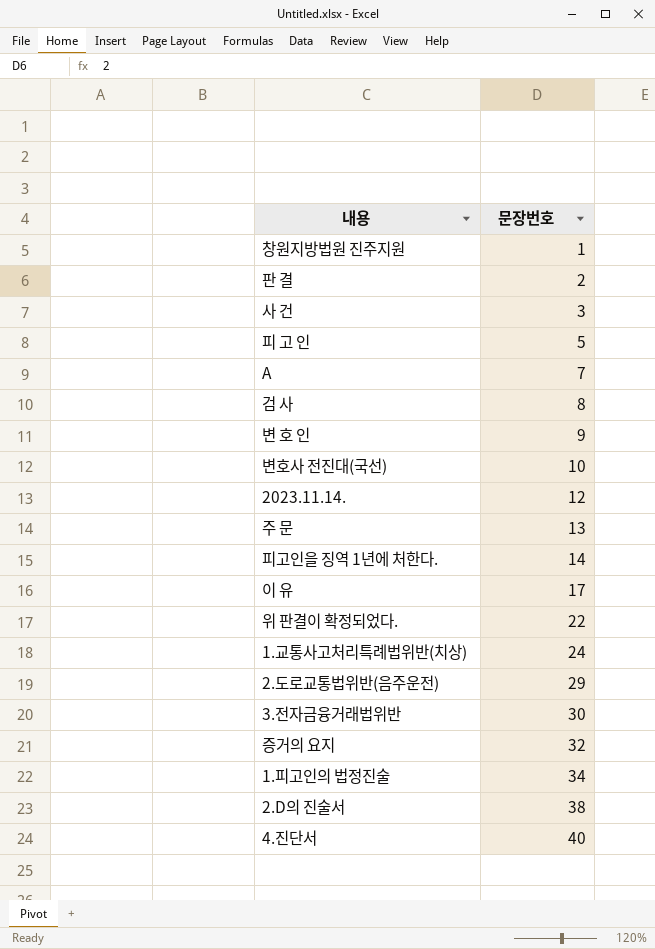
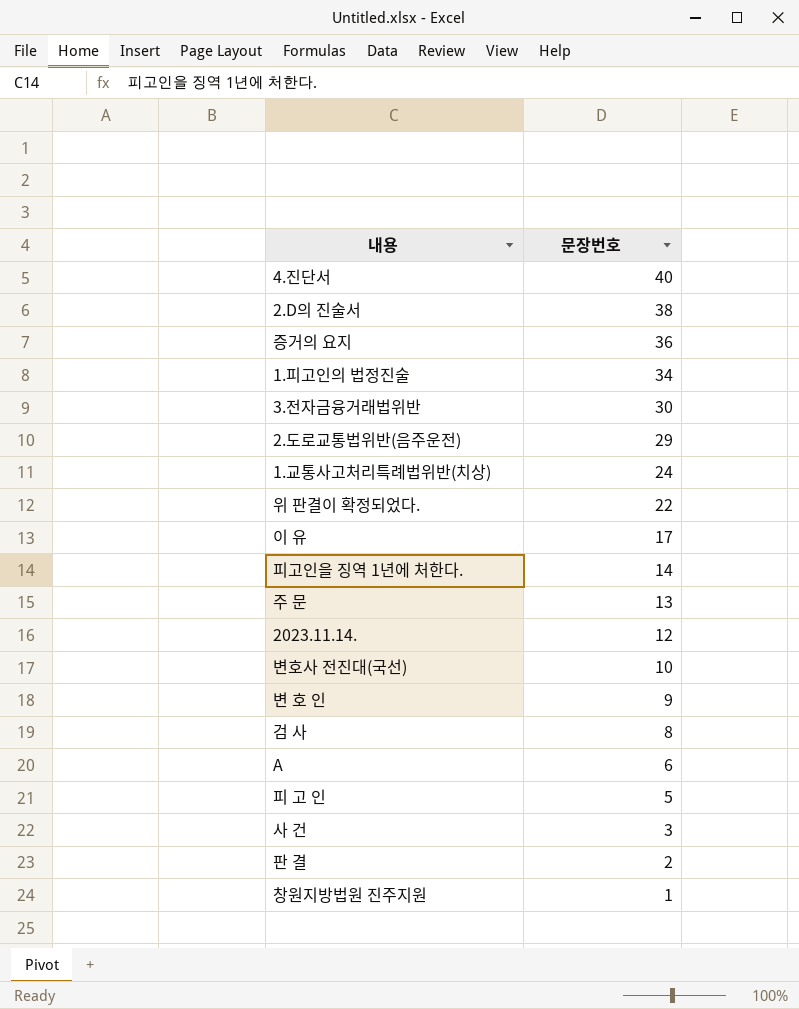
row order: 문장번호 ascending -> 문장번호 descending
증거의 요지 | 문장번호: 32 -> 36
A | 문장번호: 7 -> 6

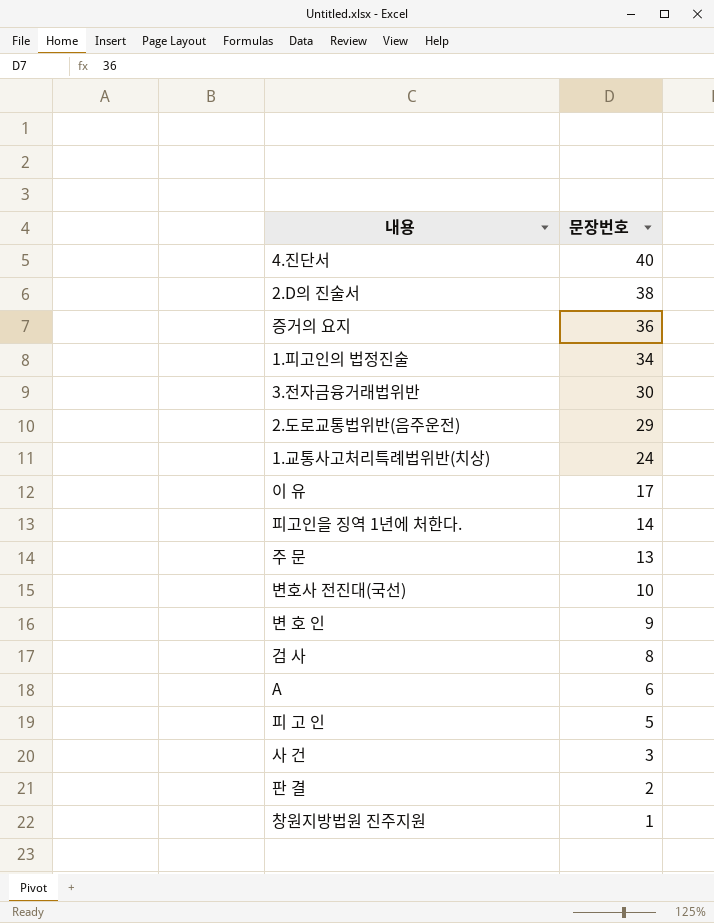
row 위 판결이 확정되었다.: 22 -> none
row 2023.11.14.: 12 -> none

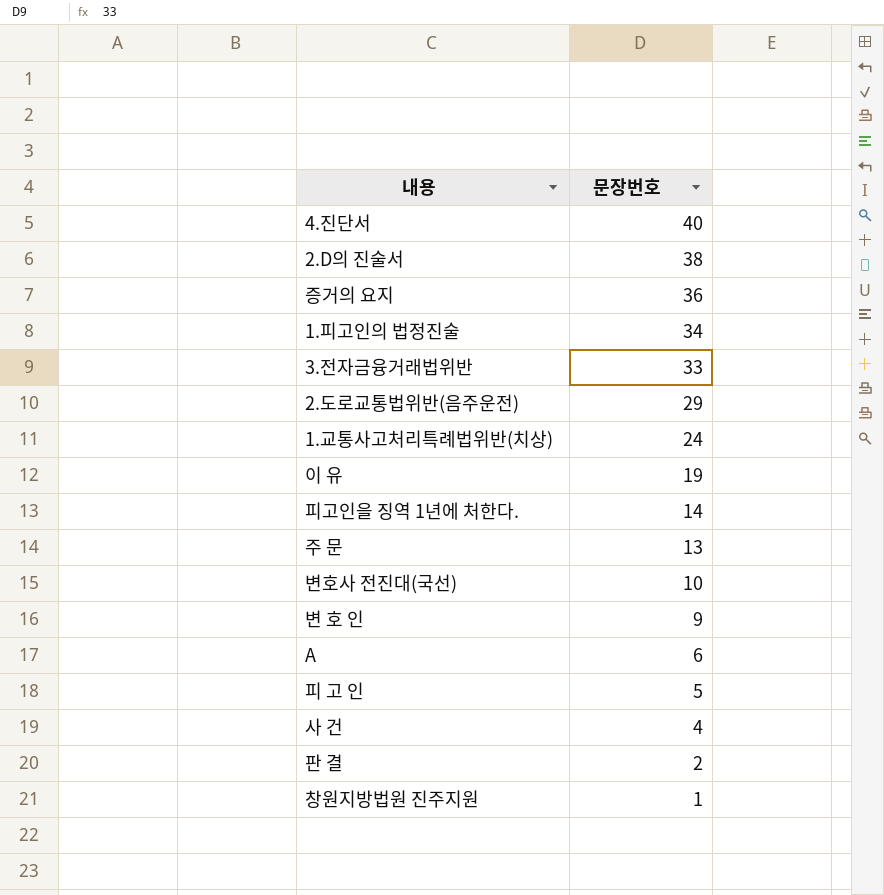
row 검 사: 8 -> none
3.전자금융거래법위반 | 문장번호: 30 -> 33
이 유 | 문장번호: 17 -> 19
사 건 | 문장번호: 3 -> 4

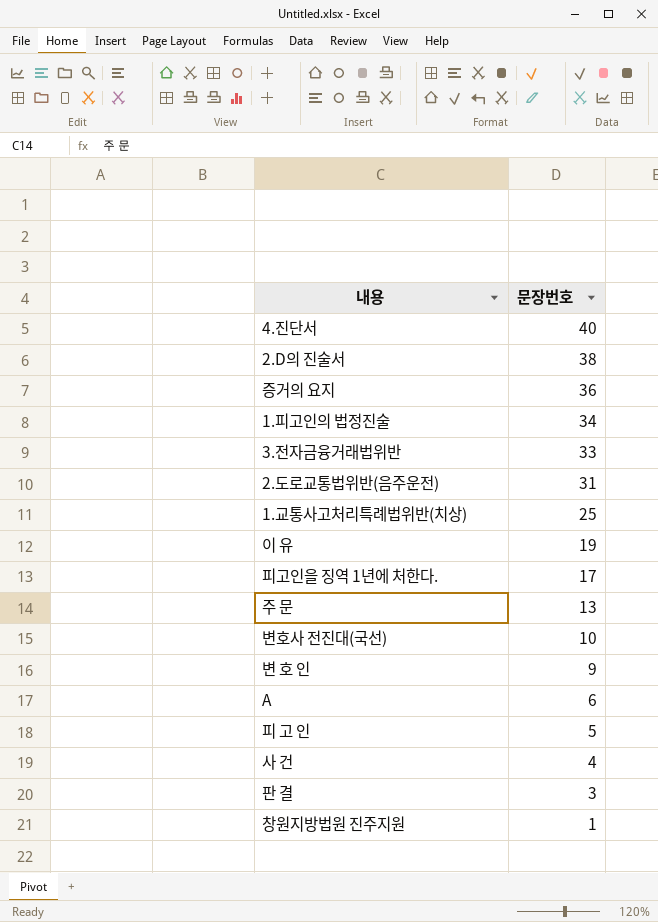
2.도로교통법위반(음주운전) | 문장번호: 29 -> 31
1.교통사고처리특례법위반(치상) | 문장번호: 24 -> 25
피고인을 징역 1년에 처한다. | 문장번호: 14 -> 17
판 결 | 문장번호: 2 -> 3

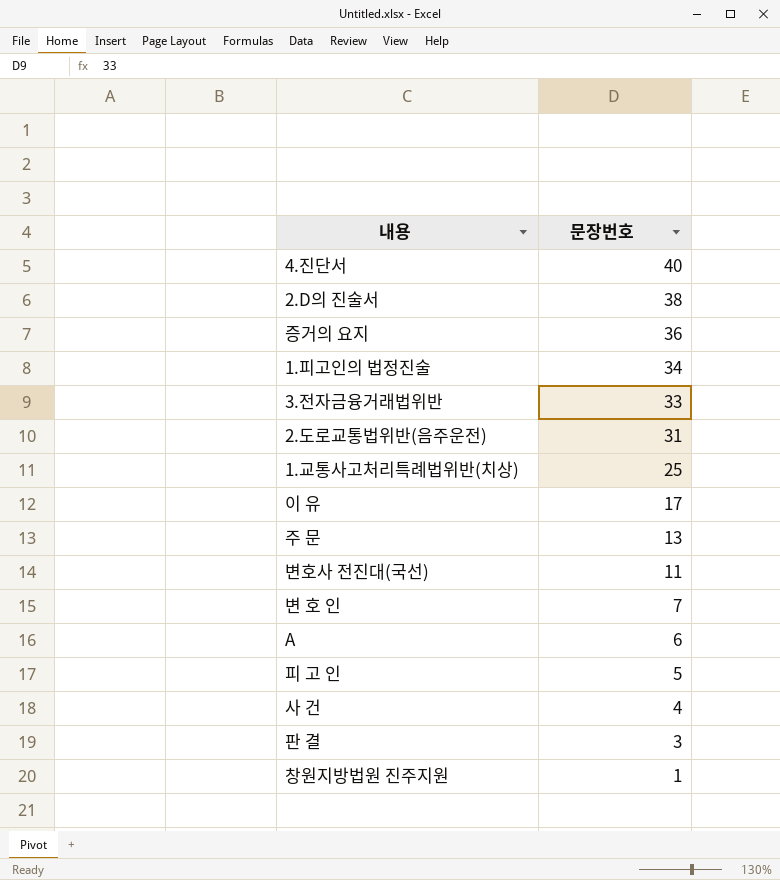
row 피고인을 징역 1년에 처한다.: 17 -> none
이 유 | 문장번호: 19 -> 17
변호사 전진대(국선) | 문장번호: 10 -> 11
변 호 인 | 문장번호: 9 -> 7

